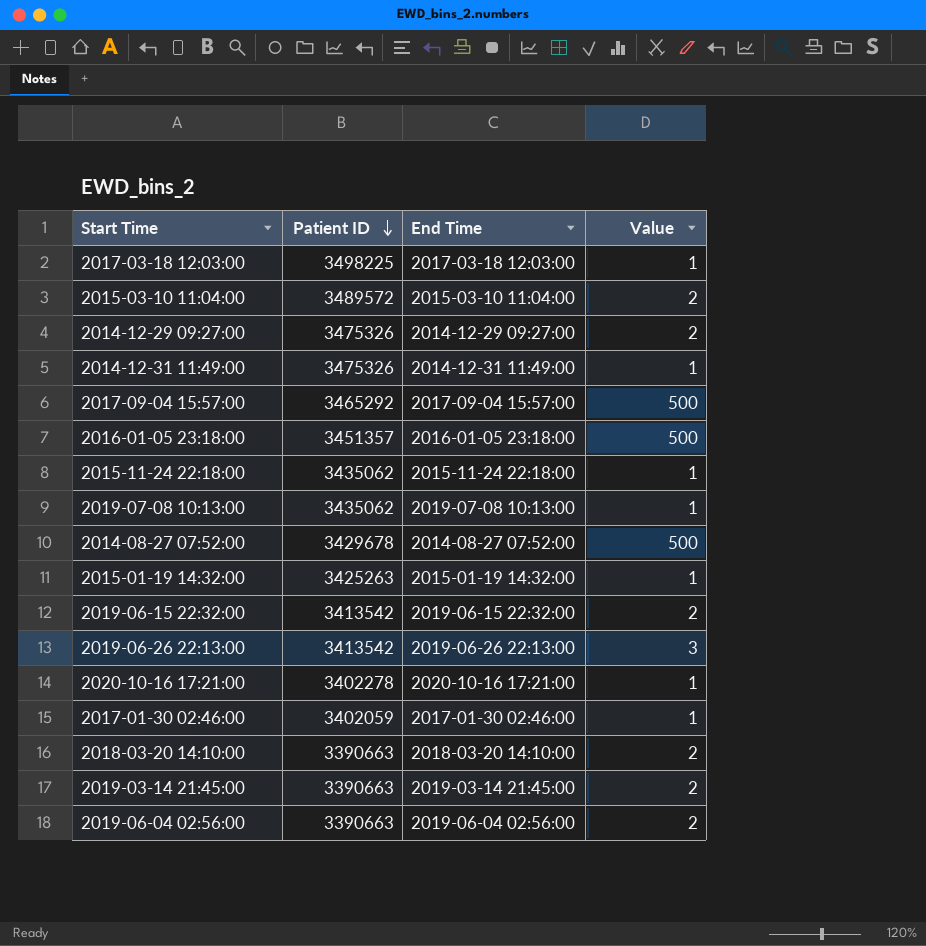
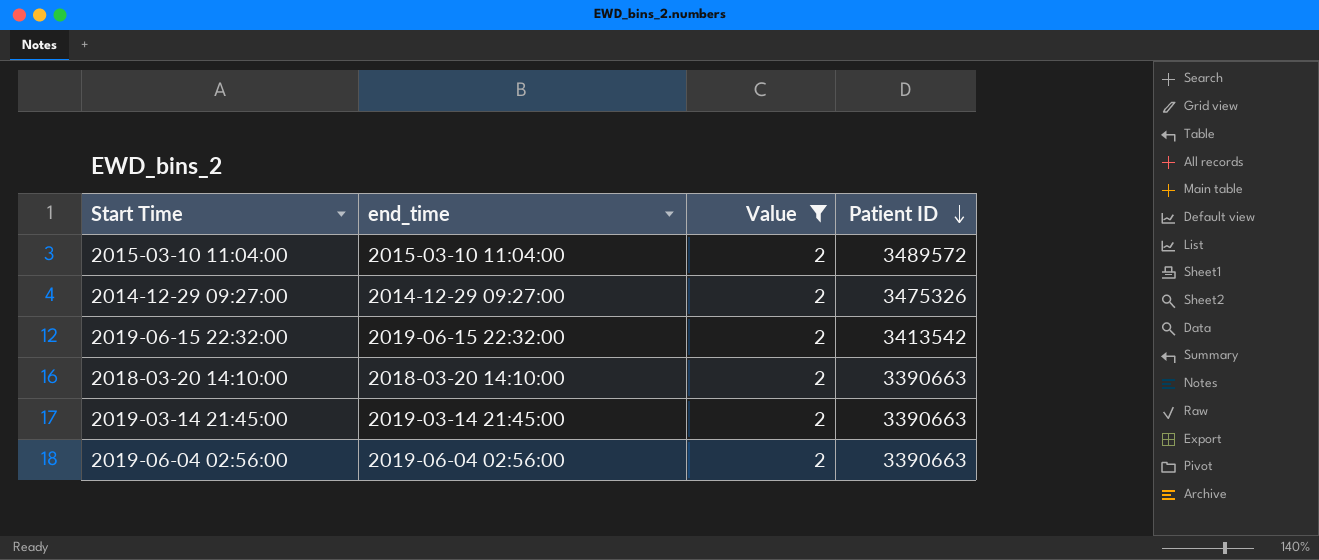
filter: none -> Value = 2
column name: End Time -> end_time
column Patient ID | position: 2 -> 4

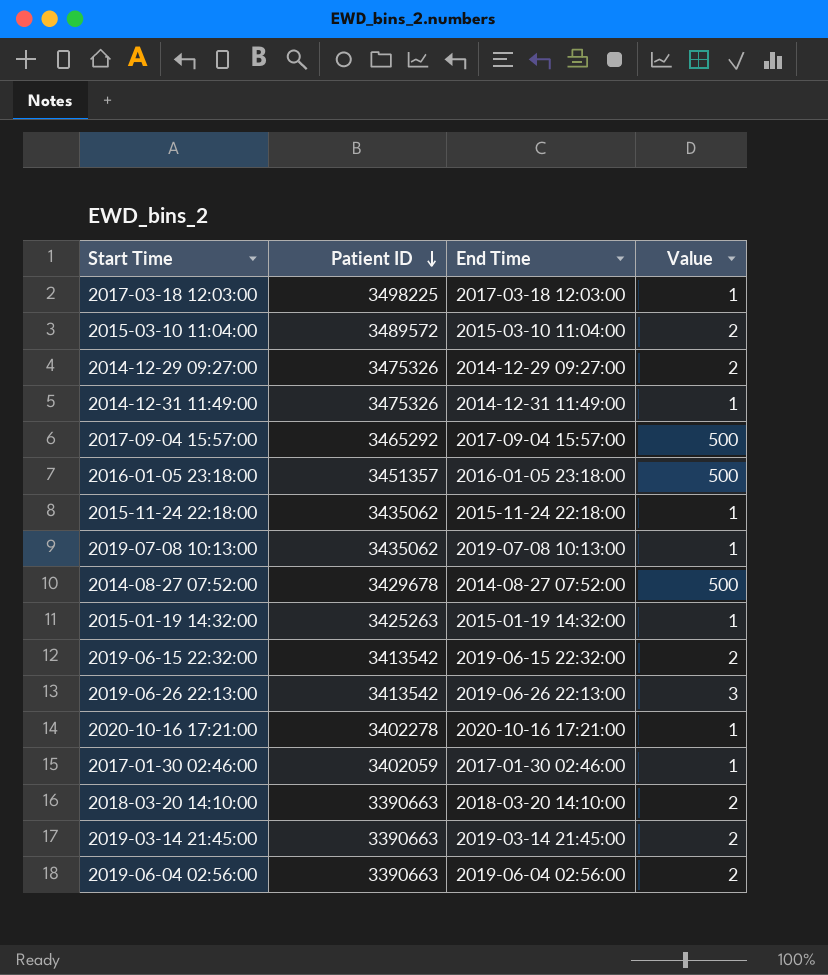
filter: Value = 2 -> none
column Patient ID | position: 4 -> 2
column name: end_time -> End Time

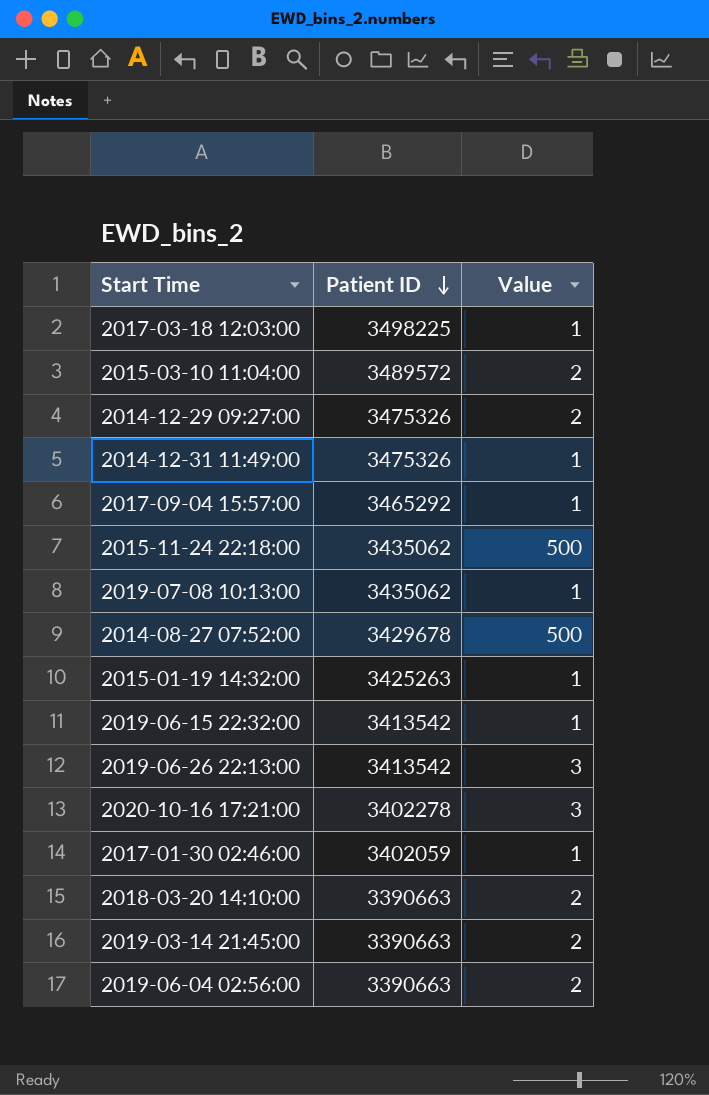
column End Time | position: 3 -> none
row 2016-01-05 23:18:00: 3451357 | 2016-01-05 23:18:00 | 500 -> none
2017-09-04 15:57:00 | Value: 500 -> 1
2015-11-24 22:18:00 | Value: 1 -> 500
2019-06-15 22:32:00 | Value: 2 -> 1
2020-10-16 17:21:00 | Value: 1 -> 3

